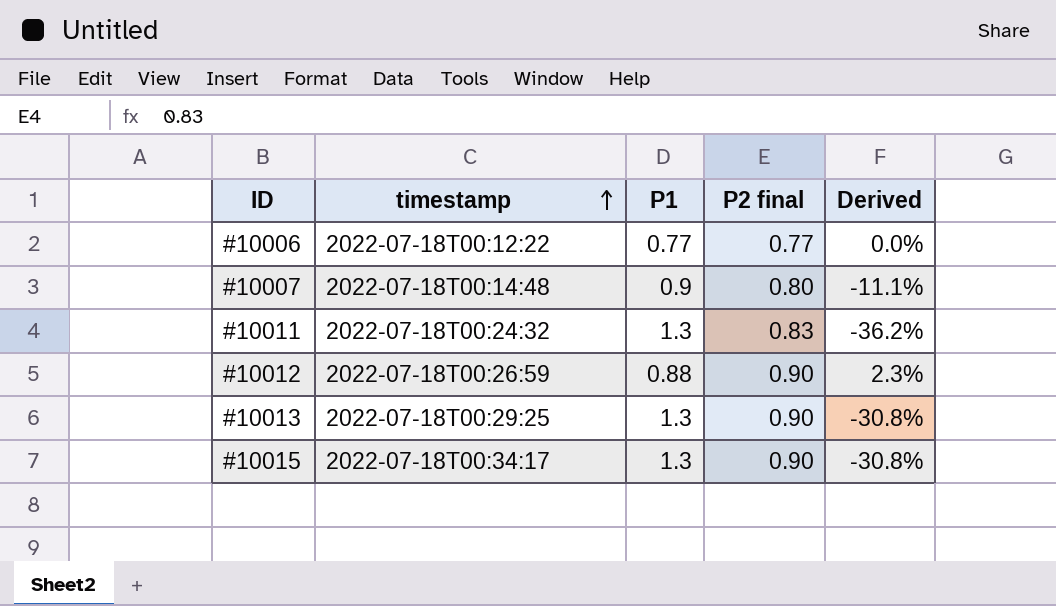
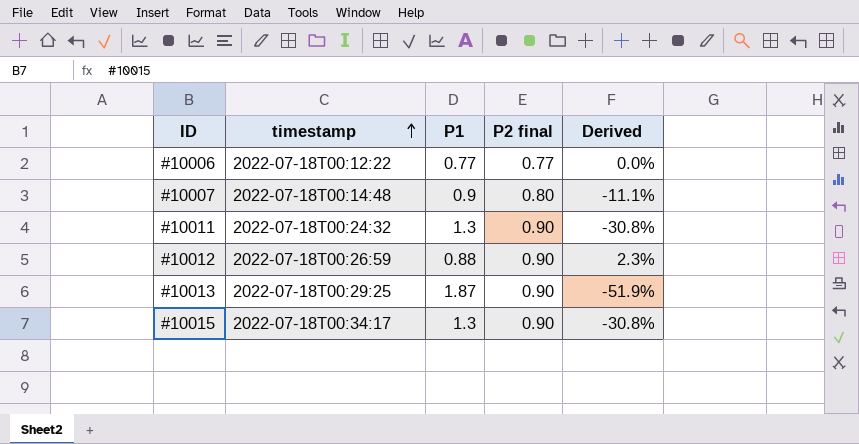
#10011 | P2 final: 0.83 -> 0.90
#10011 | Derived: -36.2% -> -30.8%
#10013 | P1: 1.3 -> 1.87
#10013 | Derived: -30.8% -> -51.9%

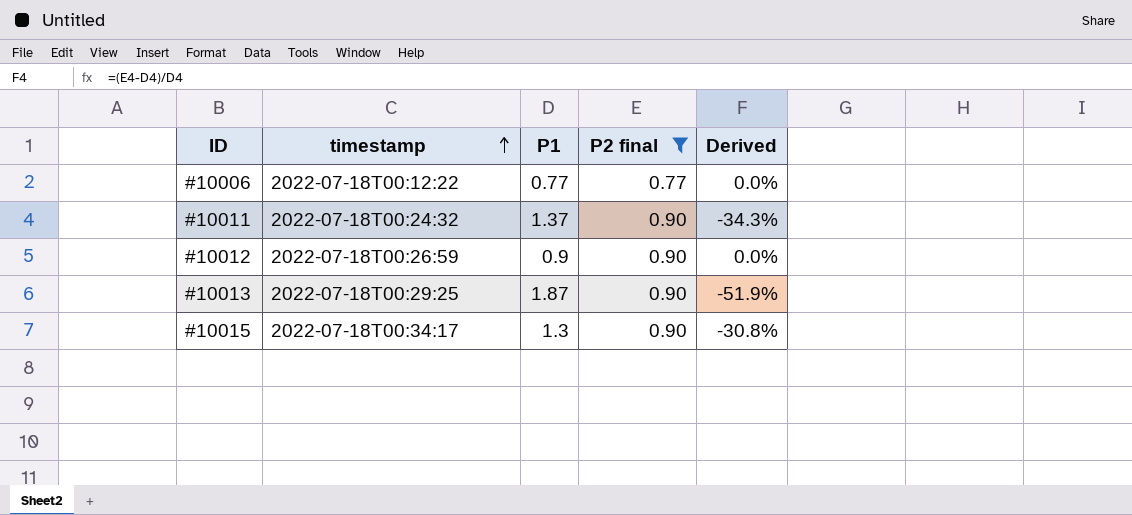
filter: none -> P2 final != 0.80
#10011 | P1: 1.3 -> 1.37
#10011 | Derived: -30.8% -> -34.3%
#10012 | P1: 0.88 -> 0.9
#10012 | Derived: 2.3% -> 0.0%

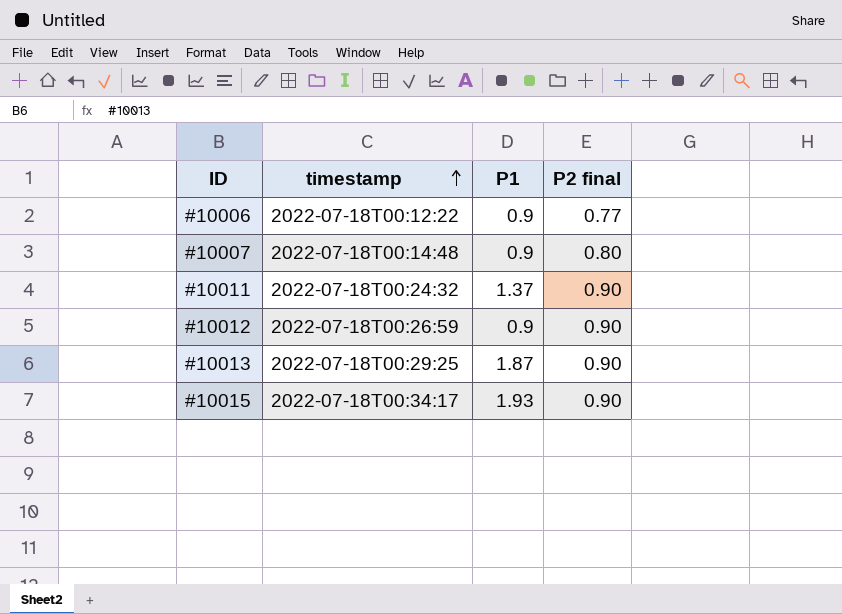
filter: P2 final != 0.80 -> none
column Derived | formula: ([P2 final] - [P1]) / [P1] -> none
#10006 | P1: 0.77 -> 0.9
#10015 | P1: 1.3 -> 1.93

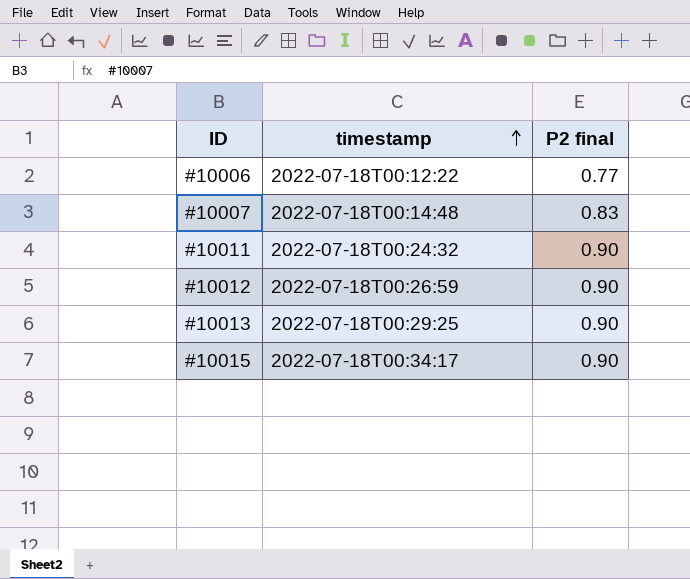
column P1 | position: 3 -> none
#10007 | P2 final: 0.80 -> 0.83

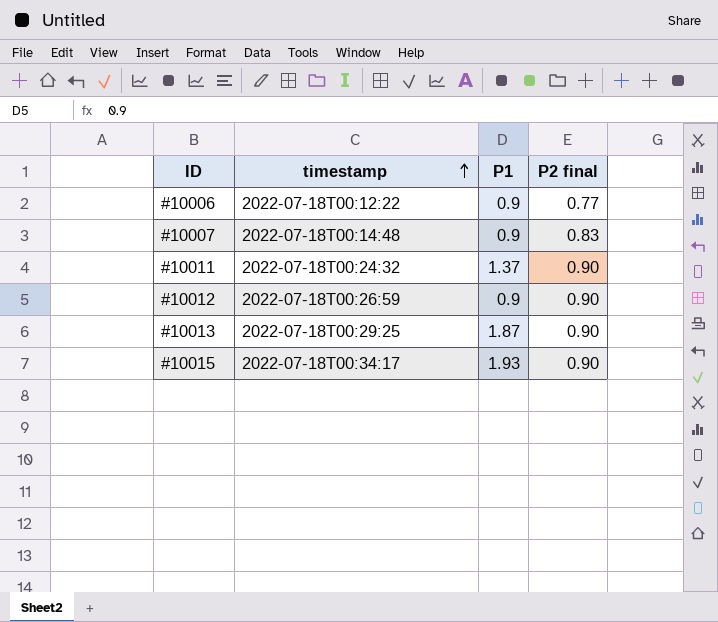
column P1 | position: none -> 3

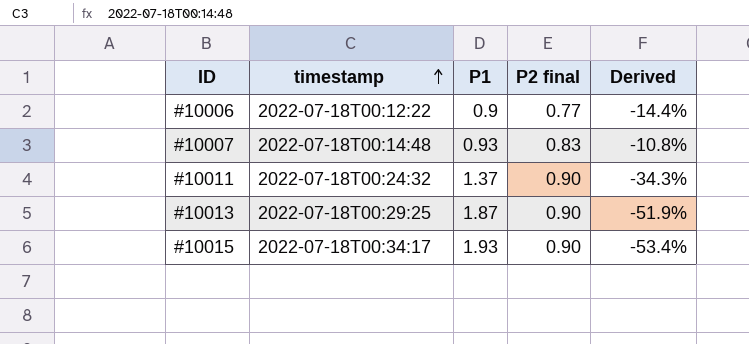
column Derived | formula: none -> ([P2 final] - [P1]) / [P1]
row #10012: 2022-07-18T00:26:59 | 0.9 | 0.90 -> none
#10007 | P1: 0.9 -> 0.93

